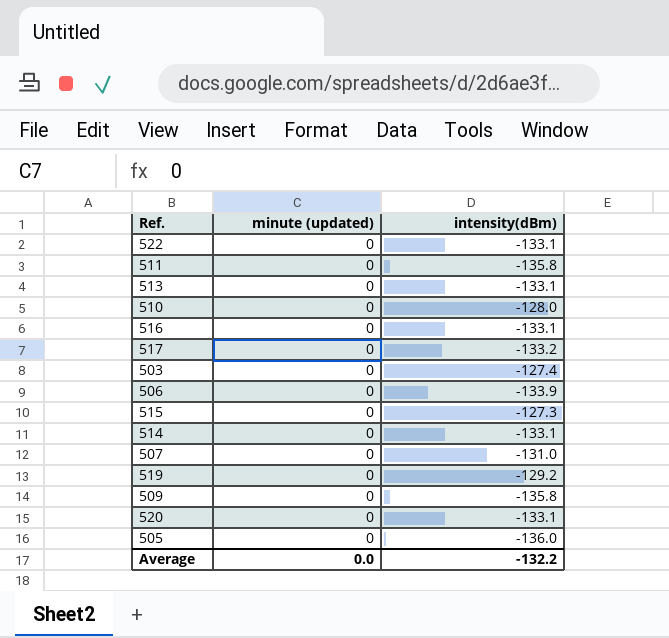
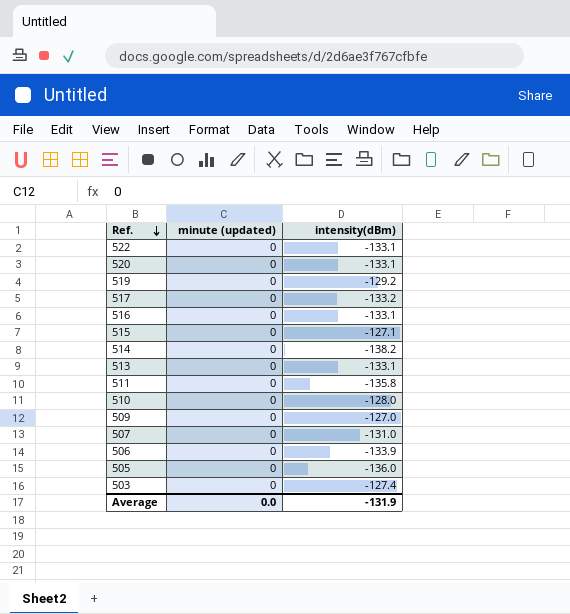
row order: none -> Ref. descending
515 | intensity(dBm): -127.3 -> -127.1
514 | intensity(dBm): -133.1 -> -138.2
509 | intensity(dBm): -135.8 -> -127.0
Average | intensity(dBm): -132.2 -> -131.9

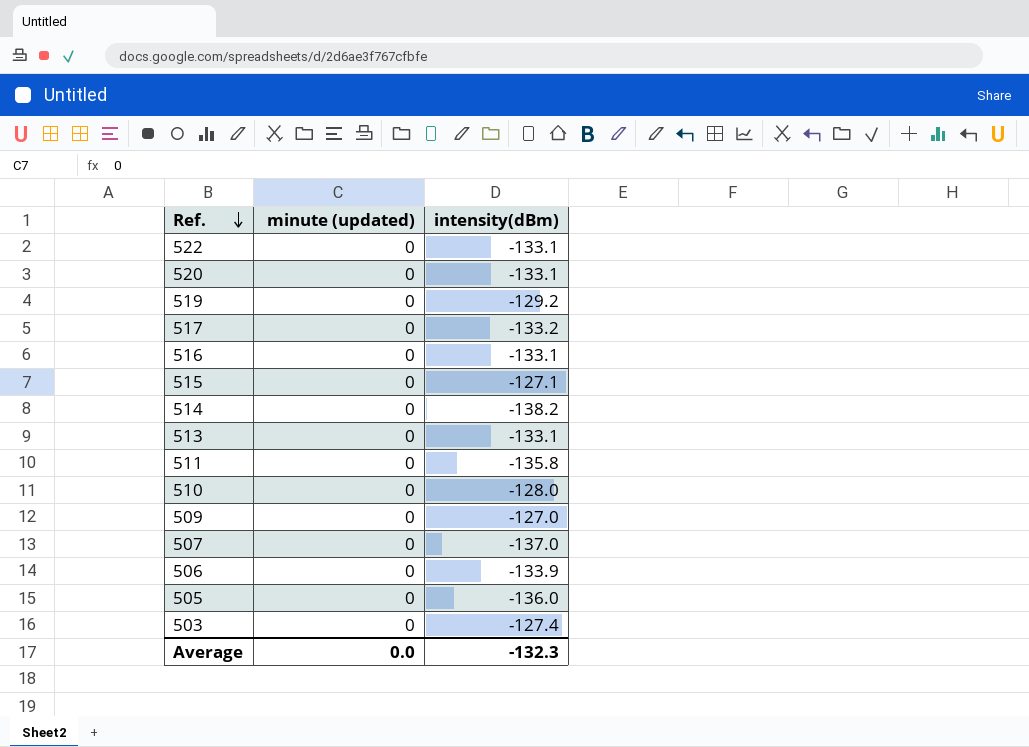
507 | intensity(dBm): -131.0 -> -137.0
Average | intensity(dBm): -131.9 -> -132.3

